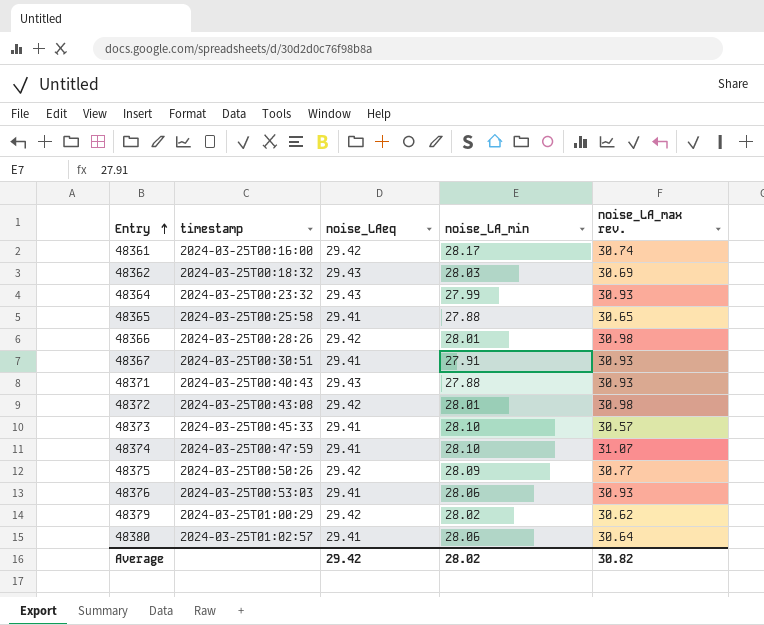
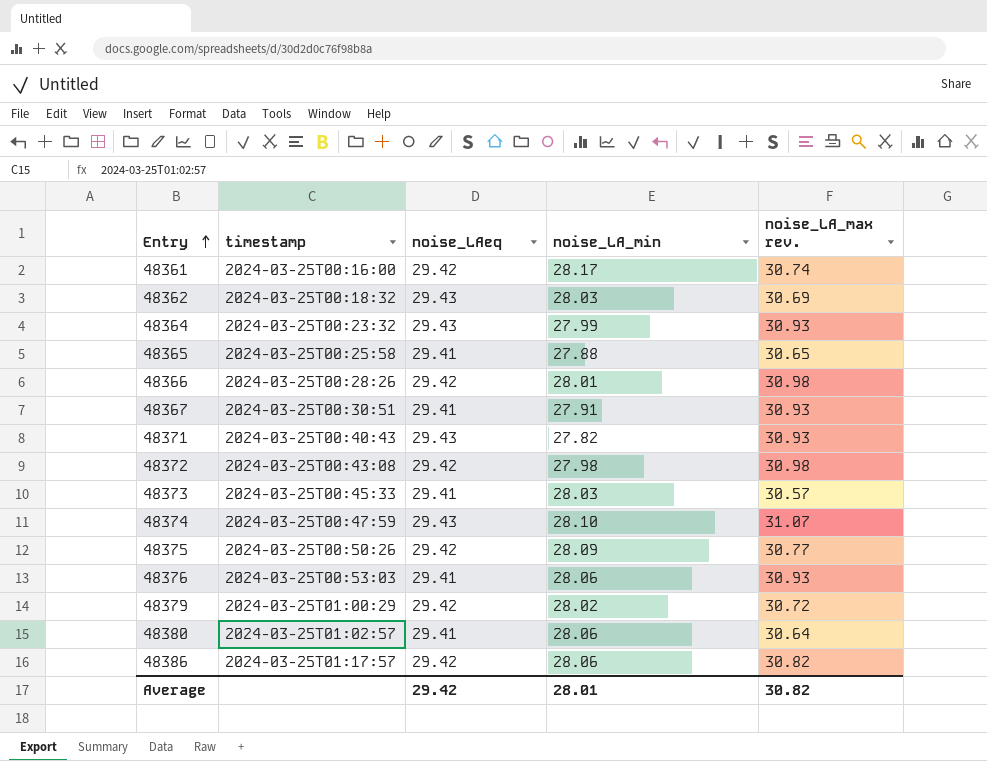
48371 | noise_LA_min: 27.88 -> 27.82
48372 | noise_LA_min: 28.01 -> 27.98
48373 | noise_LA_min: 28.10 -> 28.03
48374 | noise_LAeq: 29.41 -> 29.43
48379 | noise_LA_max rev.: 30.62 -> 30.72
row 48386: none -> 2024-03-25T01:17:57 | 29.42 | 28.06 | 30.82
Average | noise_LA_min: 28.02 -> 28.01

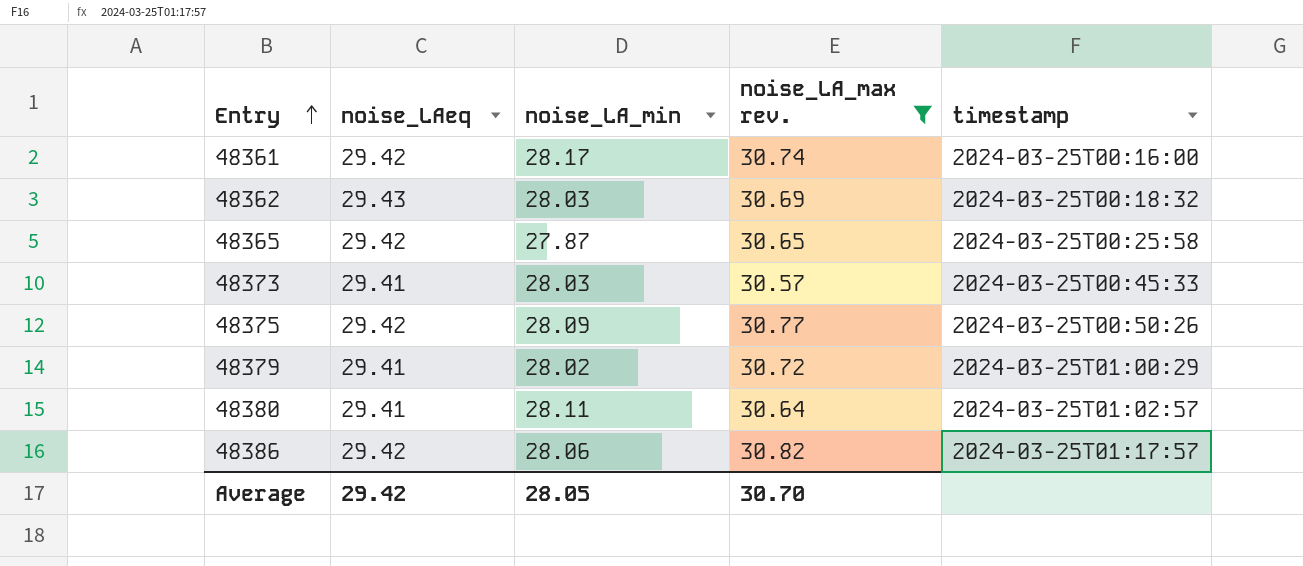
filter: none -> noise_LA_max rev. <= 30.82
column timestamp | position: 2 -> 5
48365 | noise_LAeq: 29.41 -> 29.42
48365 | noise_LA_min: 27.88 -> 27.87
48379 | noise_LAeq: 29.42 -> 29.41
48380 | noise_LA_min: 28.06 -> 28.11
Average | noise_LA_min: 28.01 -> 28.05
Average | noise_LA_max rev.: 30.82 -> 30.70

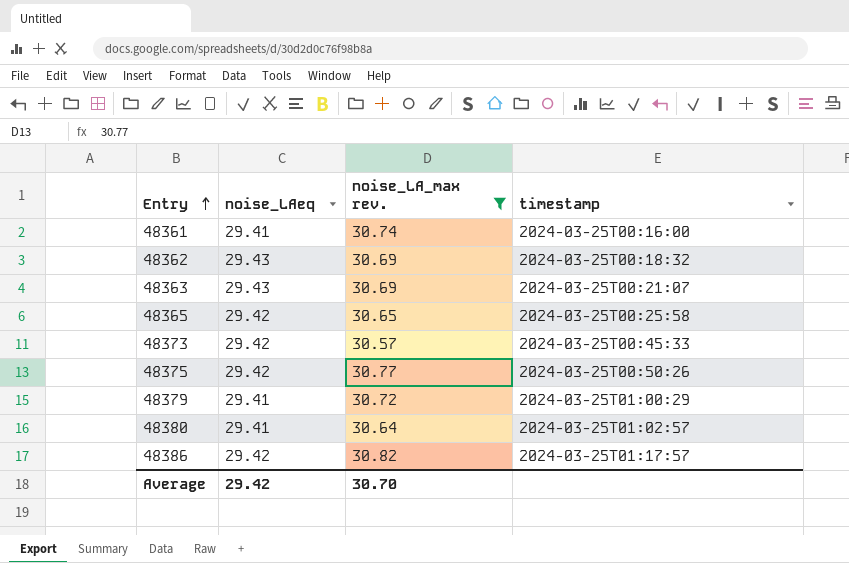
column noise_LA_min | position: 3 -> none
48361 | noise_LAeq: 29.42 -> 29.41
row 48363: none -> 29.43 | 30.69 | 2024-03-25T00:21:07
48373 | noise_LAeq: 29.41 -> 29.42

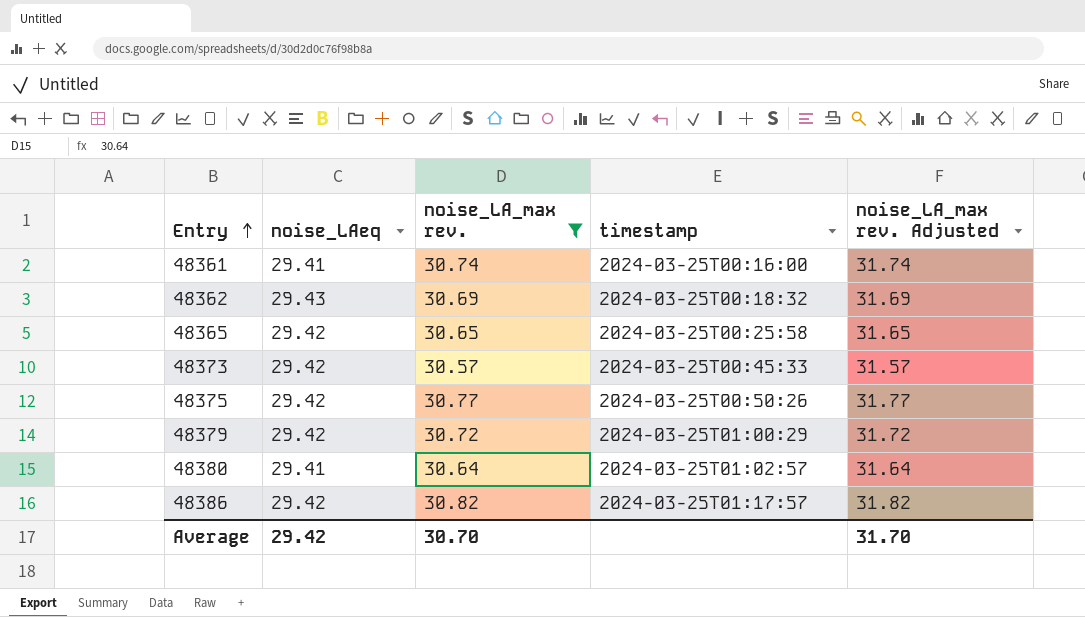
column noise_LA_max rev. Adjusted | formula: none -> [noise_LA_max rev.] + 1
row 48363: 29.43 | 30.69 | 2024-03-25T00:21:07 -> none
48379 | noise_LAeq: 29.41 -> 29.42

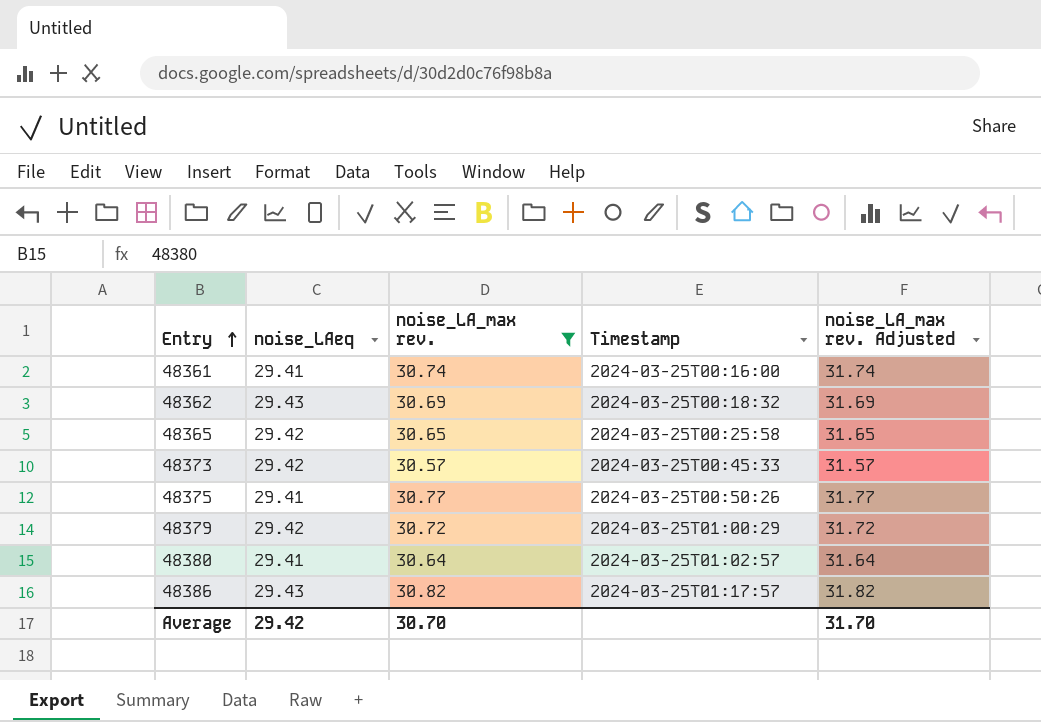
column name: timestamp -> Timestamp
48375 | noise_LAeq: 29.42 -> 29.41
48386 | noise_LAeq: 29.42 -> 29.43

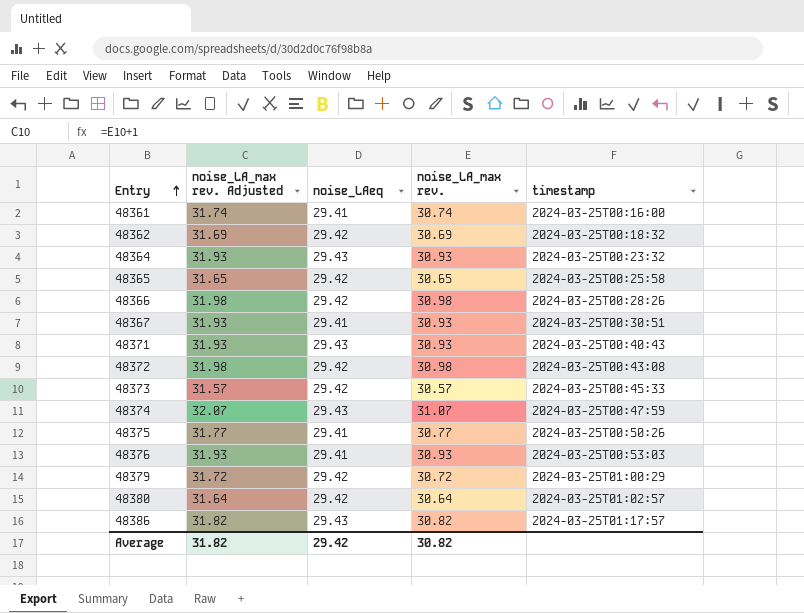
filter: noise_LA_max rev. <= 30.82 -> none
column noise_LA_max rev. Adjusted | position: 5 -> 2
column name: Timestamp -> timestamp
48362 | noise_LAeq: 29.43 -> 29.42
48380 | noise_LAeq: 29.41 -> 29.42
Average | noise_LA_max rev. Adjusted: 31.70 -> 31.82
Average | noise_LA_max rev.: 30.70 -> 30.82

